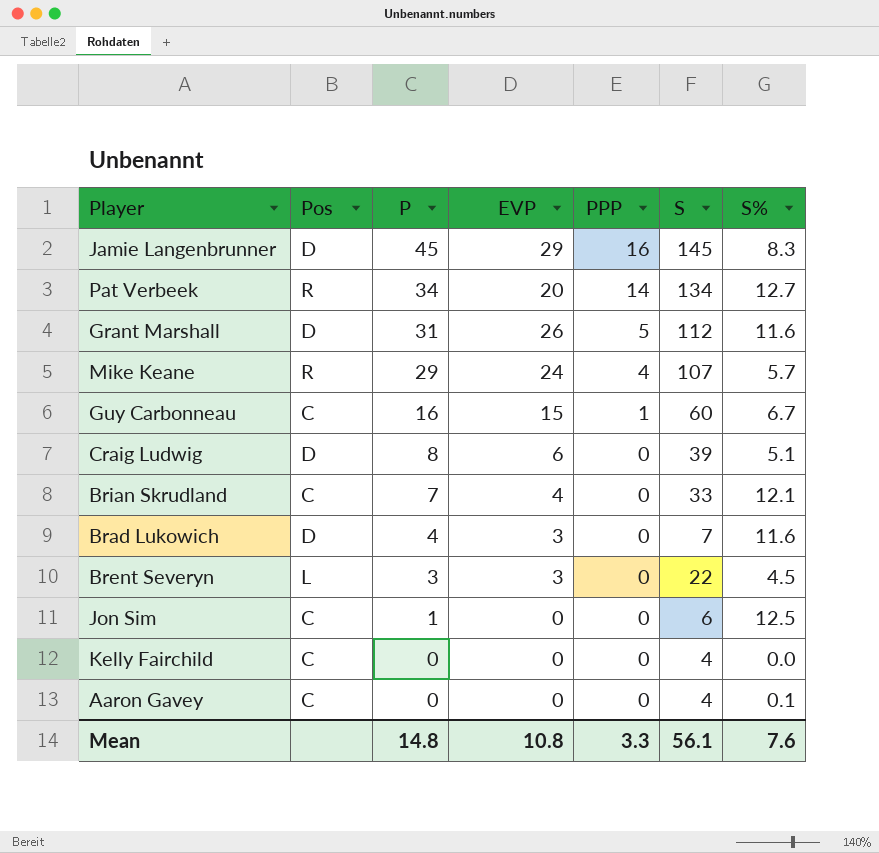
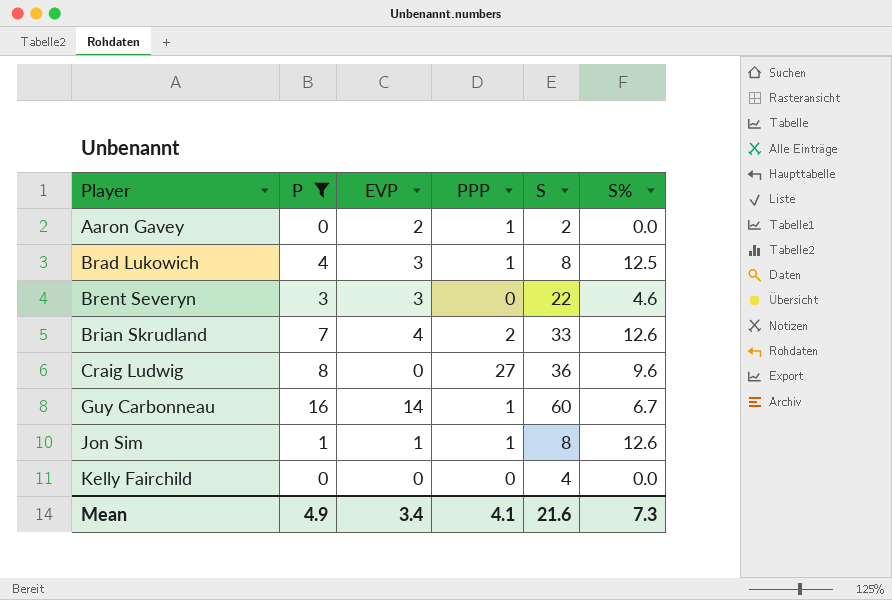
filter: none -> P <= 16
row order: P descending -> Player ascending
column Pos | position: 2 -> none
Aaron Gavey | EVP: 0 -> 2
Aaron Gavey | PPP: 0 -> 1
Aaron Gavey | S: 4 -> 2
Aaron Gavey | S%: 0.1 -> 0.0
Brad Lukowich | PPP: 0 -> 1
Brad Lukowich | S: 7 -> 8
Brad Lukowich | S%: 11.6 -> 12.5
Brent Severyn | S%: 4.5 -> 4.6
Brian Skrudland | PPP: 0 -> 2
Brian Skrudland | S%: 12.1 -> 12.6
Craig Ludwig | EVP: 6 -> 0
Craig Ludwig | PPP: 0 -> 27
Craig Ludwig | S: 39 -> 36
Craig Ludwig | S%: 5.1 -> 9.6
Guy Carbonneau | EVP: 15 -> 14
Jon Sim | EVP: 0 -> 1
Jon Sim | PPP: 0 -> 1
Jon Sim | S: 6 -> 8
Jon Sim | S%: 12.5 -> 12.6
Mean | P: 14.8 -> 4.9
Mean | EVP: 10.8 -> 3.4
Mean | PPP: 3.3 -> 4.1
Mean | S: 56.1 -> 21.6
Mean | S%: 7.6 -> 7.3

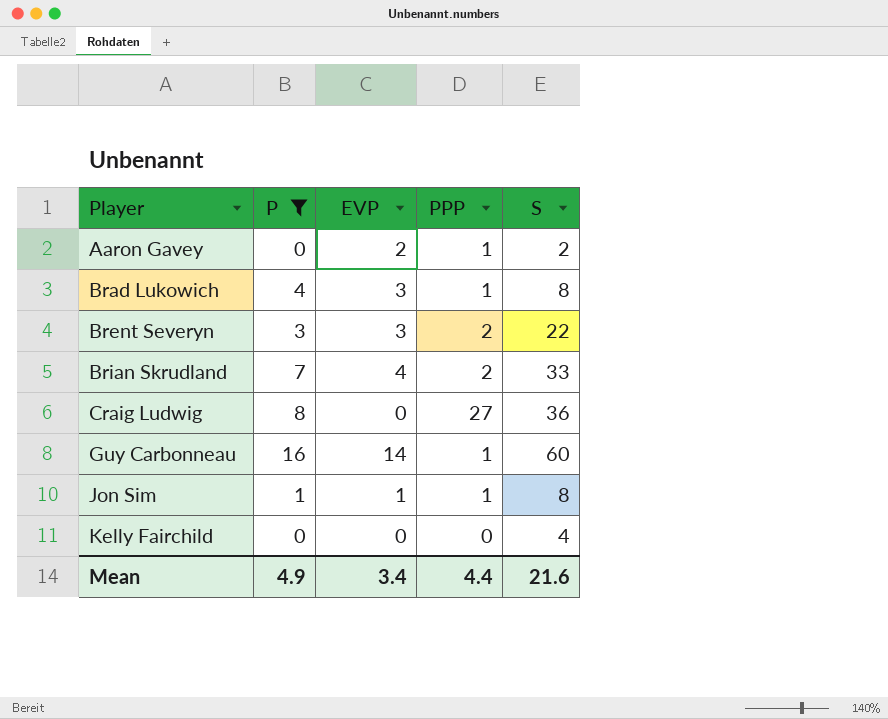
column S% | position: 6 -> none
Brent Severyn | PPP: 0 -> 2
Mean | PPP: 4.1 -> 4.4

